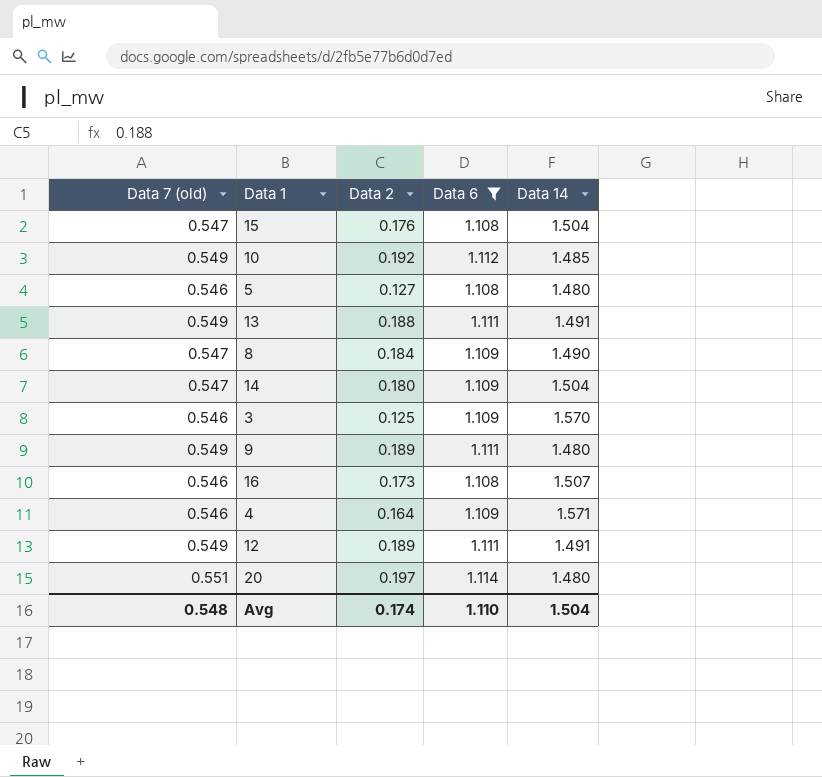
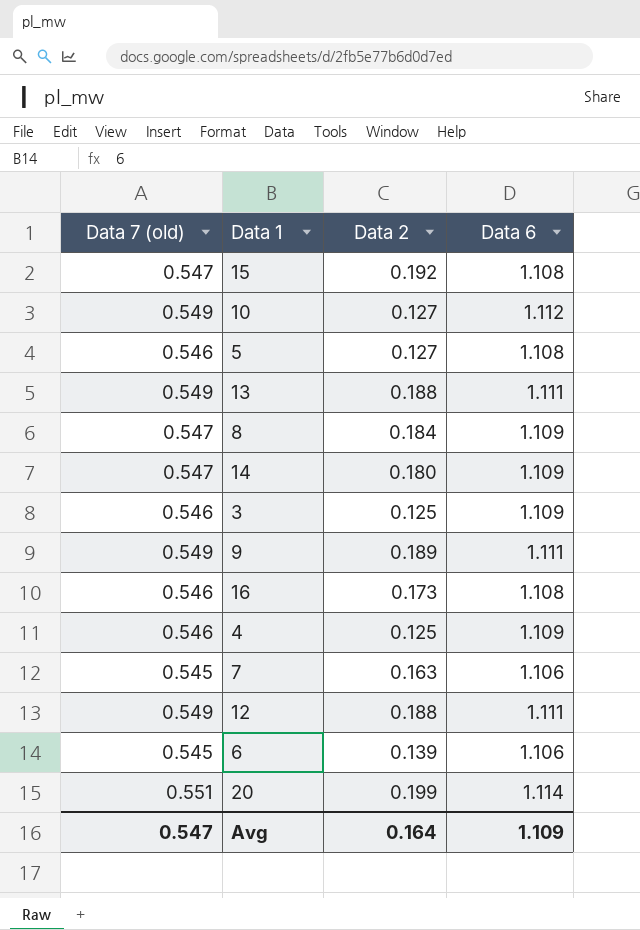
filter: Data 6 != 1.106 -> none
column Data 14 | position: 5 -> none
15 | Data 2: 0.176 -> 0.192
10 | Data 2: 0.192 -> 0.127
4 | Data 2: 0.164 -> 0.125
12 | Data 2: 0.189 -> 0.188
20 | Data 2: 0.197 -> 0.199
Avg | Data 7 (old): 0.548 -> 0.547
Avg | Data 2: 0.174 -> 0.164
Avg | Data 6: 1.110 -> 1.109

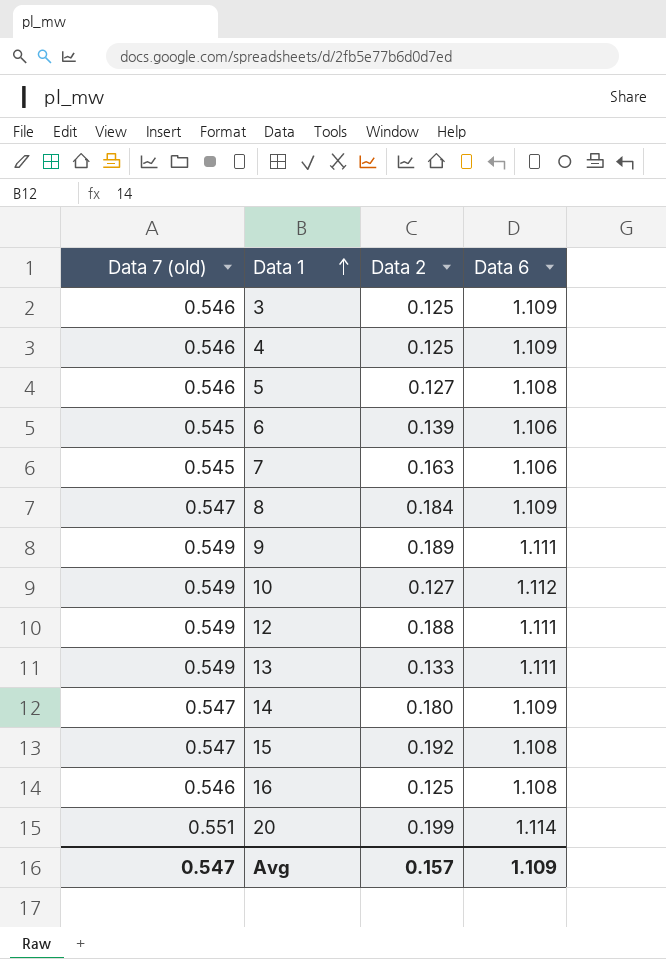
row order: none -> Data 1 ascending
13 | Data 2: 0.188 -> 0.133
16 | Data 2: 0.173 -> 0.125
Avg | Data 2: 0.164 -> 0.157

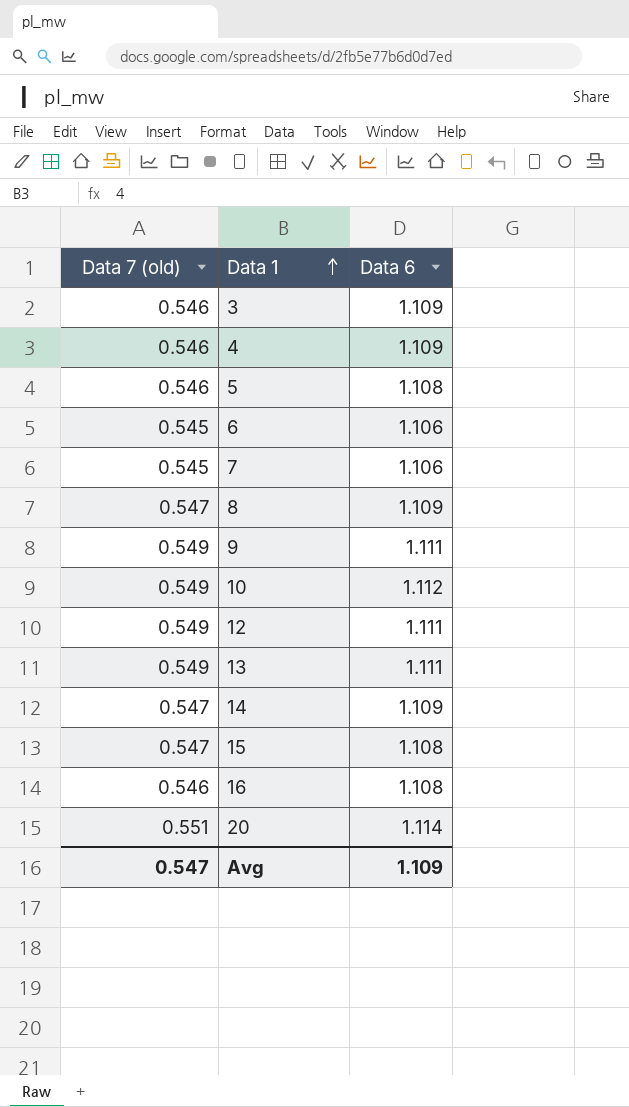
column Data 2 | position: 3 -> none

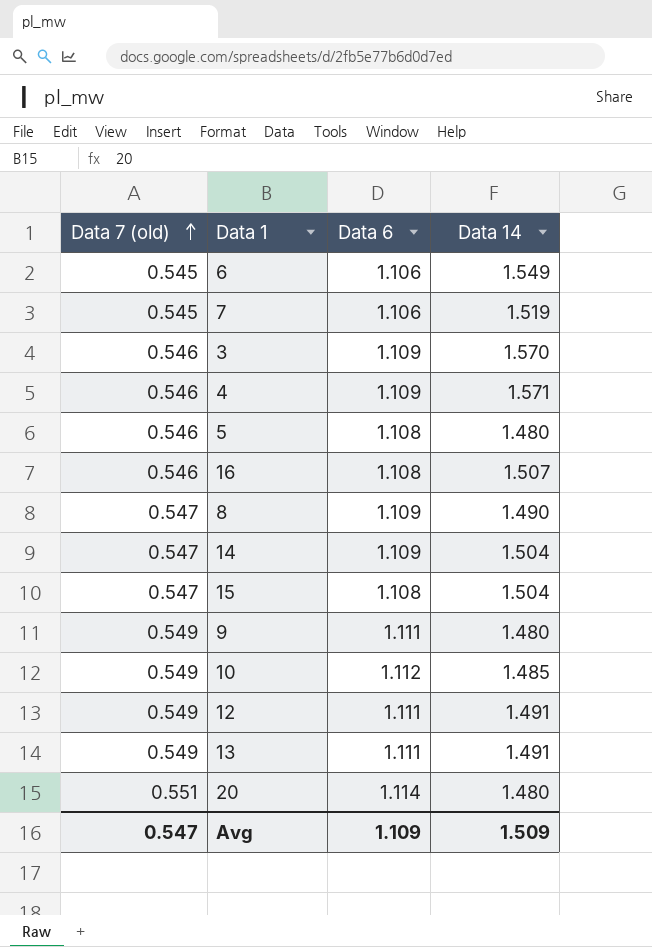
row order: Data 1 ascending -> Data 7 (old) ascending
column Data 14 | position: none -> 4

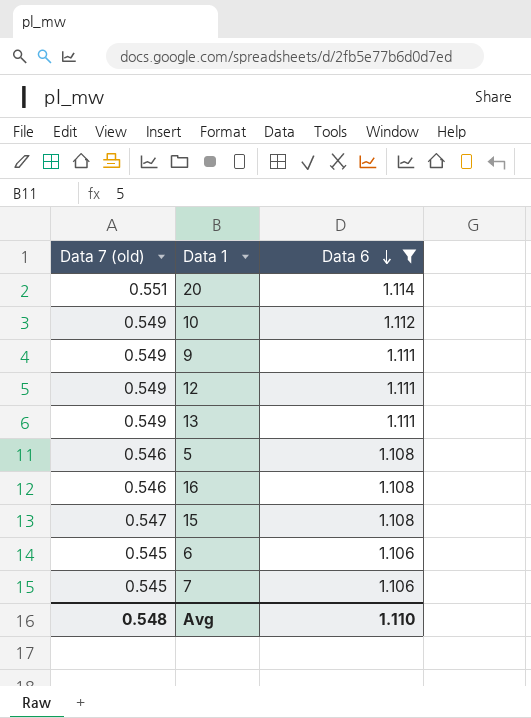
filter: none -> Data 6 != 1.109
row order: Data 7 (old) ascending -> Data 6 descending
column Data 14 | position: 4 -> none
Avg | Data 7 (old): 0.547 -> 0.548
Avg | Data 6: 1.109 -> 1.110

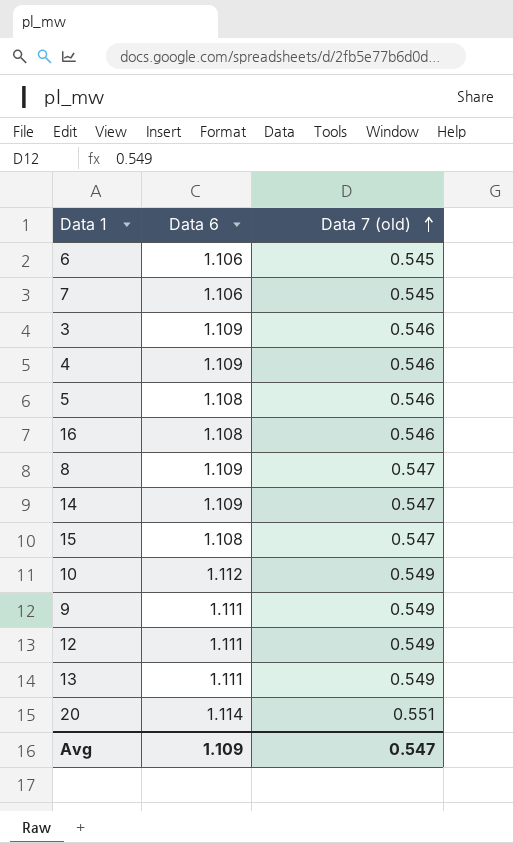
filter: Data 6 != 1.109 -> none
row order: Data 6 descending -> Data 7 (old) ascending
column Data 7 (old) | position: 1 -> 3
Avg | Data 6: 1.110 -> 1.109
Avg | Data 7 (old): 0.548 -> 0.547

